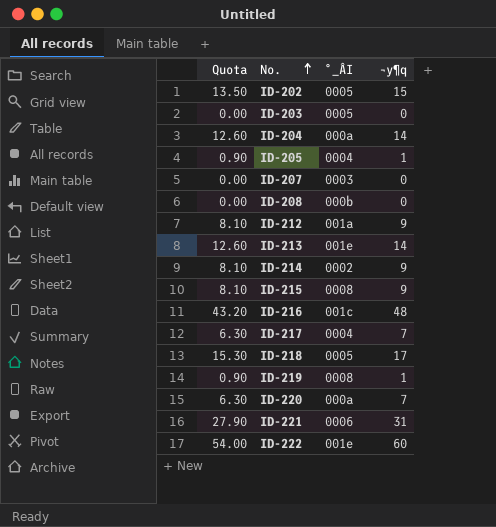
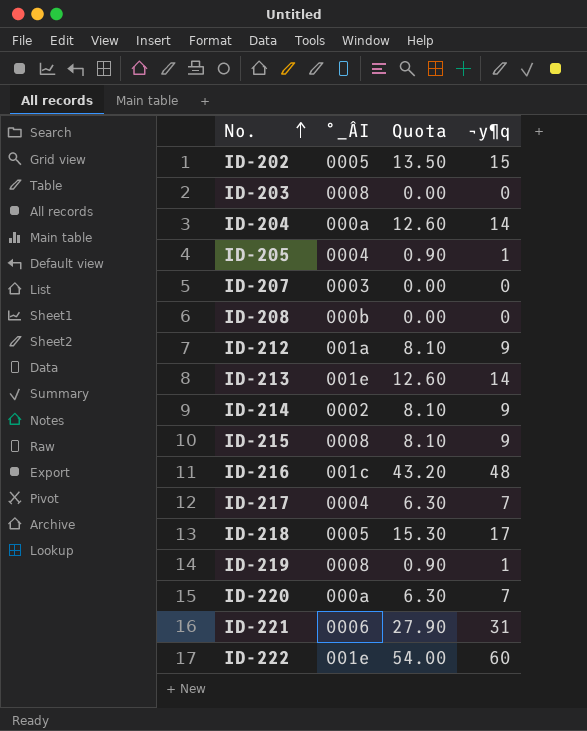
column Quota | position: 1 -> 3
ID-203 | °_ÂI: 0005 -> 0008

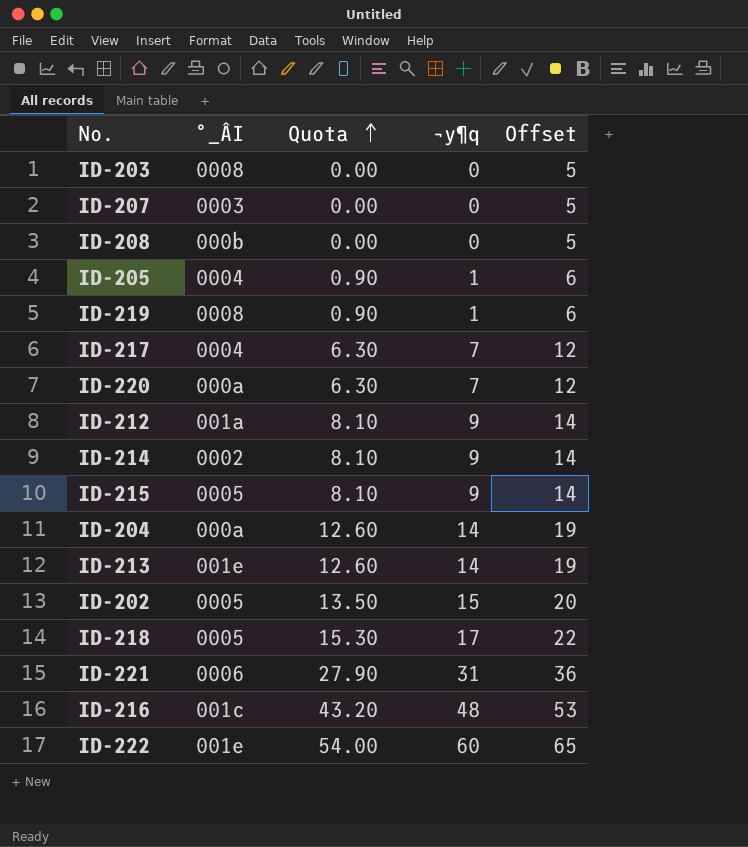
row order: No. ascending -> Quota ascending
column Offset | formula: none -> [¬y¶q] + 5
ID-215 | °_ÂI: 0008 -> 0005

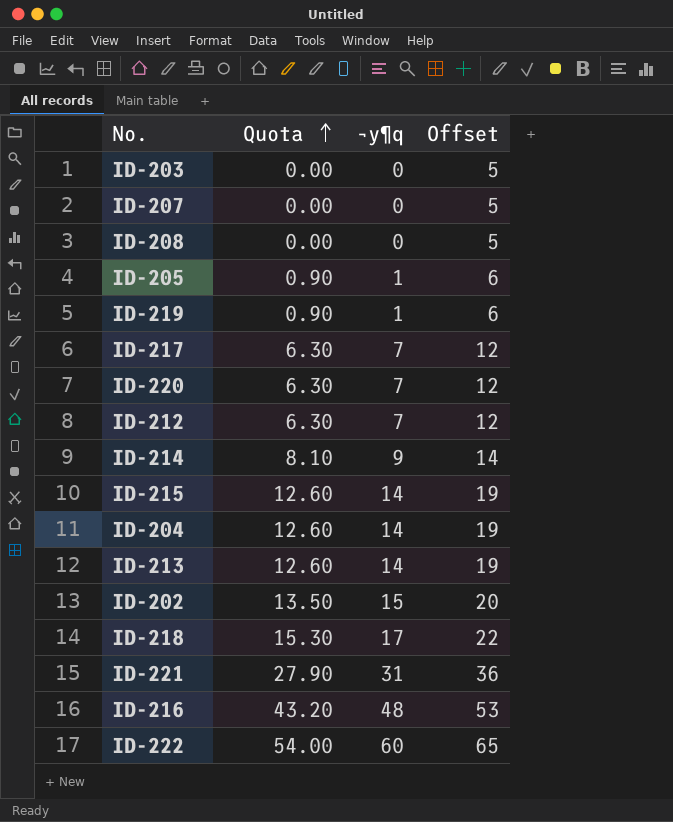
column °_ÂI | position: 2 -> none
ID-212 | Quota: 8.10 -> 6.30
ID-212 | ¬y¶q: 9 -> 7
ID-212 | Offset: 14 -> 12
ID-215 | Quota: 8.10 -> 12.60
ID-215 | ¬y¶q: 9 -> 14
ID-215 | Offset: 14 -> 19

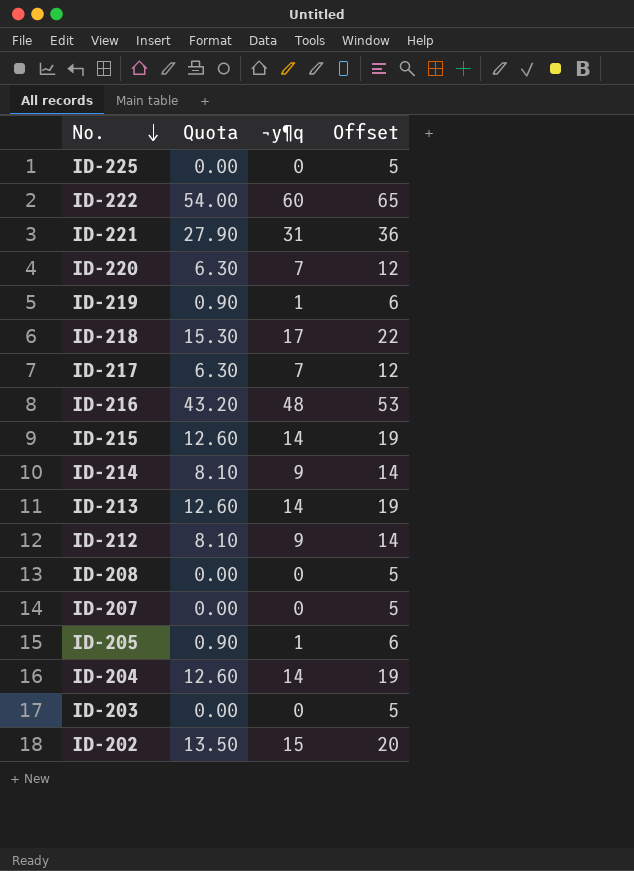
row order: Quota ascending -> No. descending
row ID-225: none -> 0.00 | 0 | 5
ID-212 | Quota: 6.30 -> 8.10
ID-212 | ¬y¶q: 7 -> 9
ID-212 | Offset: 12 -> 14

